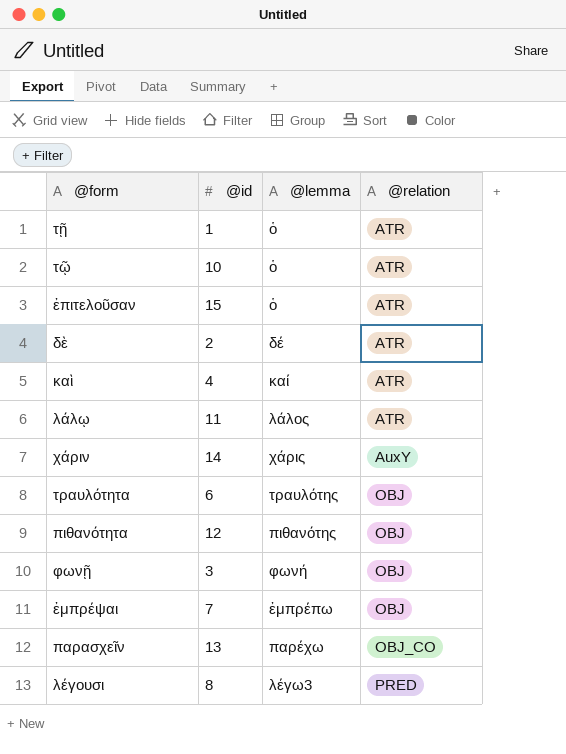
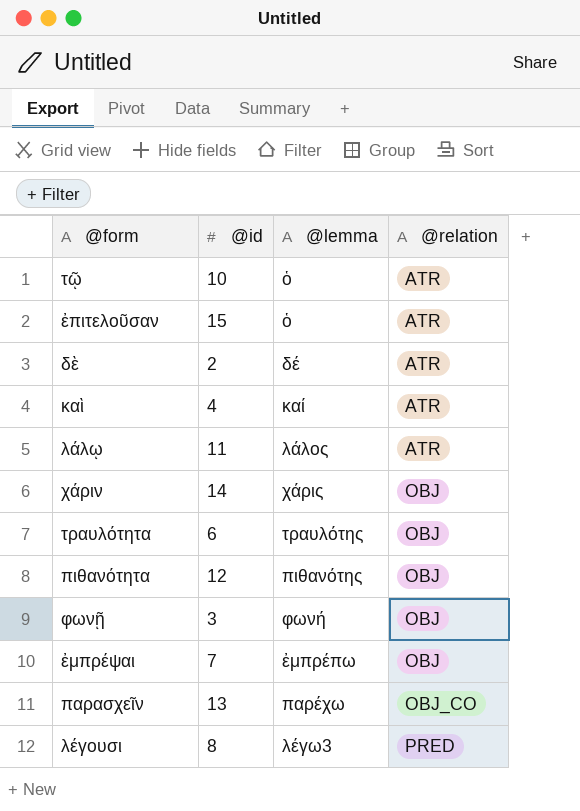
row τῇ: 1 | ὁ | ATR -> none
χάριν | @relation: AuxY -> OBJ

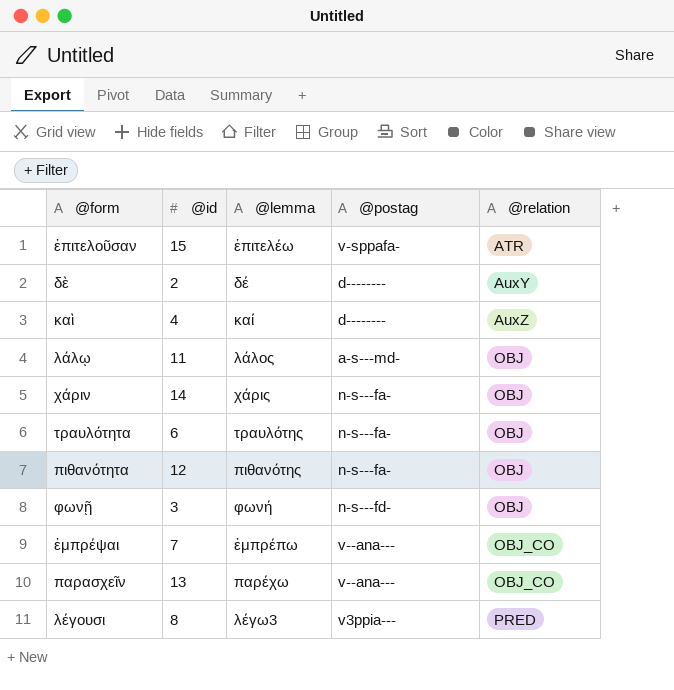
column @postag | position: none -> 4
row τῷ: 10 | ὁ | ATR -> none
ἐπιτελοῦσαν | @lemma: ὁ -> ἐπιτελέω
δὲ | @relation: ATR -> AuxY
καὶ | @relation: ATR -> AuxZ
λάλῳ | @relation: ATR -> OBJ
ἐμπρέψαι | @relation: OBJ -> OBJ_CO

